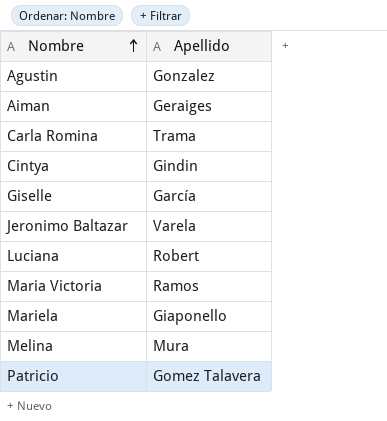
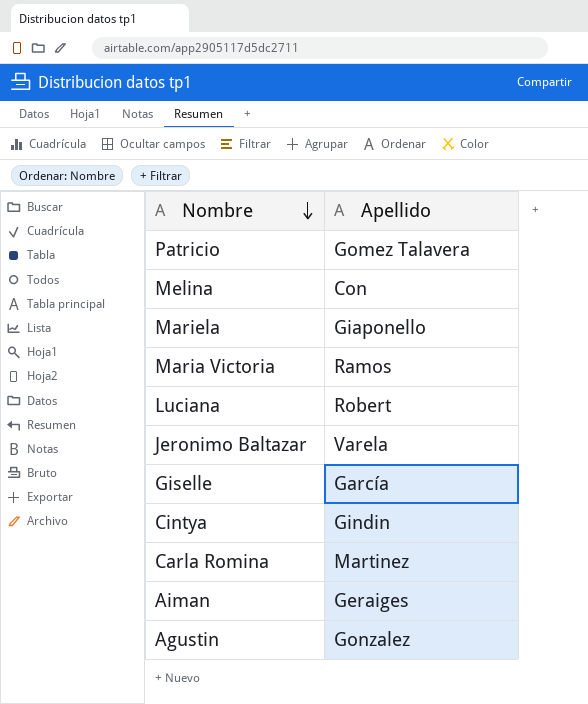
row order: Nombre ascending -> Nombre descending
Melina | Apellido: Mura -> Con
Carla Romina | Apellido: Trama -> Martinez

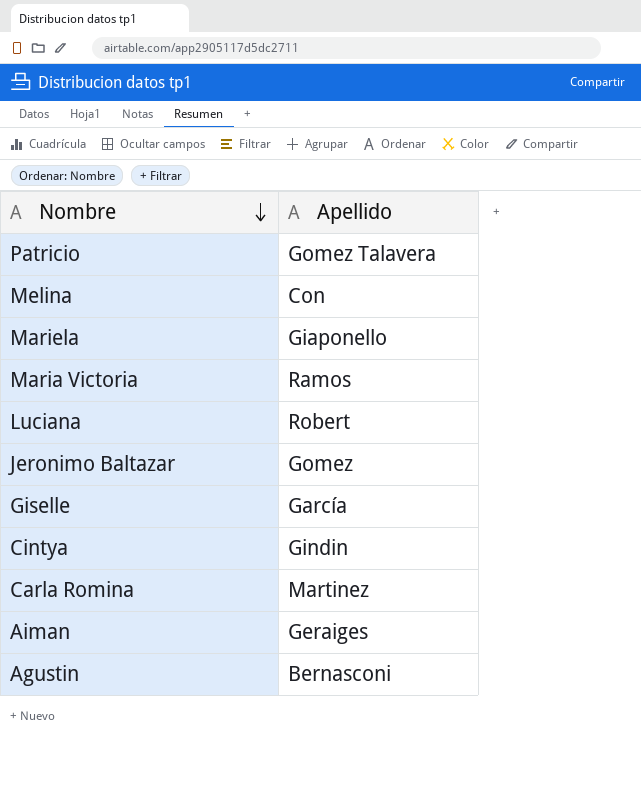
Jeronimo Baltazar | Apellido: Varela -> Gomez
Agustin | Apellido: Gonzalez -> Bernasconi

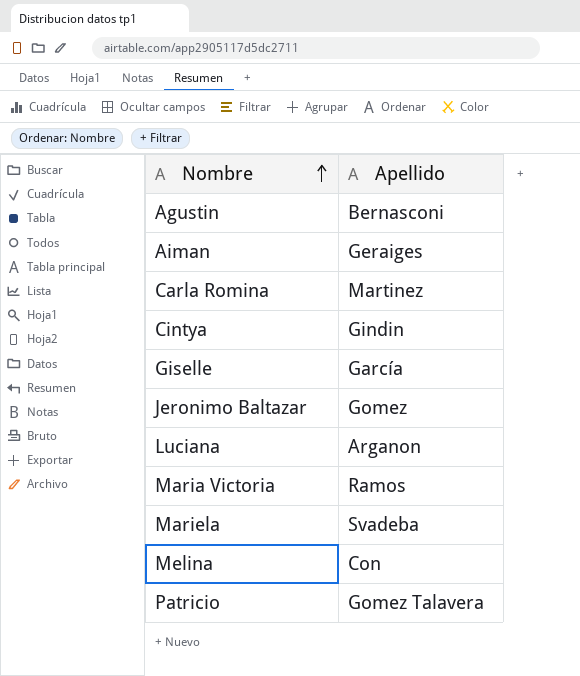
row order: Nombre descending -> Nombre ascending
Luciana | Apellido: Robert -> Arganon
Mariela | Apellido: Giaponello -> Svadeba

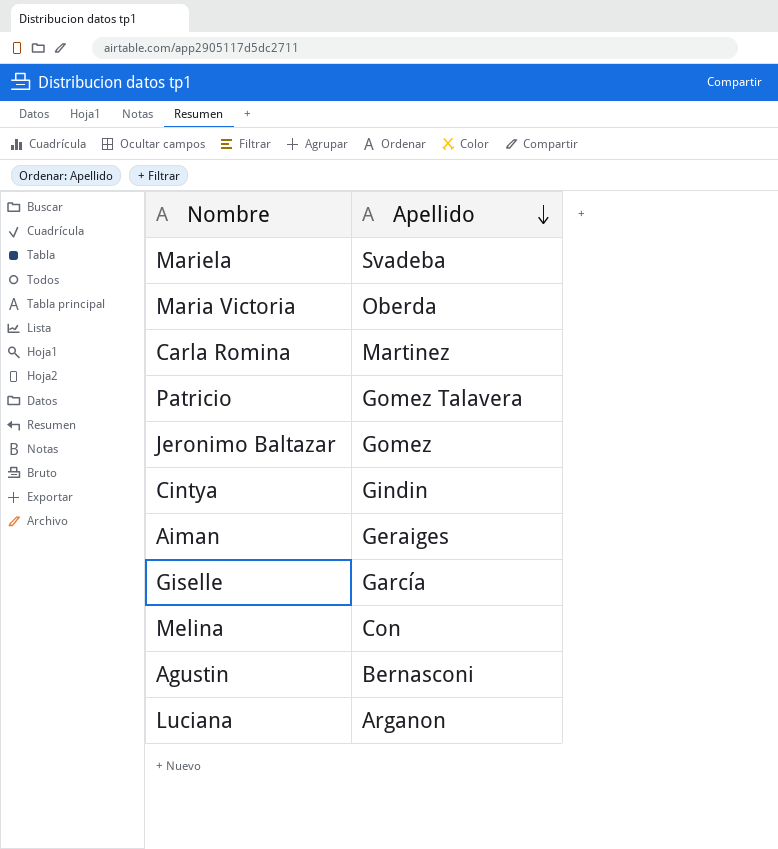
row order: Nombre ascending -> Apellido descending
Maria Victoria | Apellido: Ramos -> Oberda

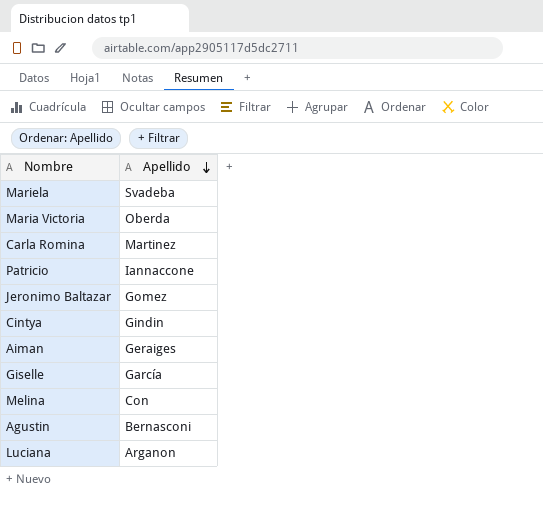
Patricio | Apellido: Gomez Talavera -> Iannaccone

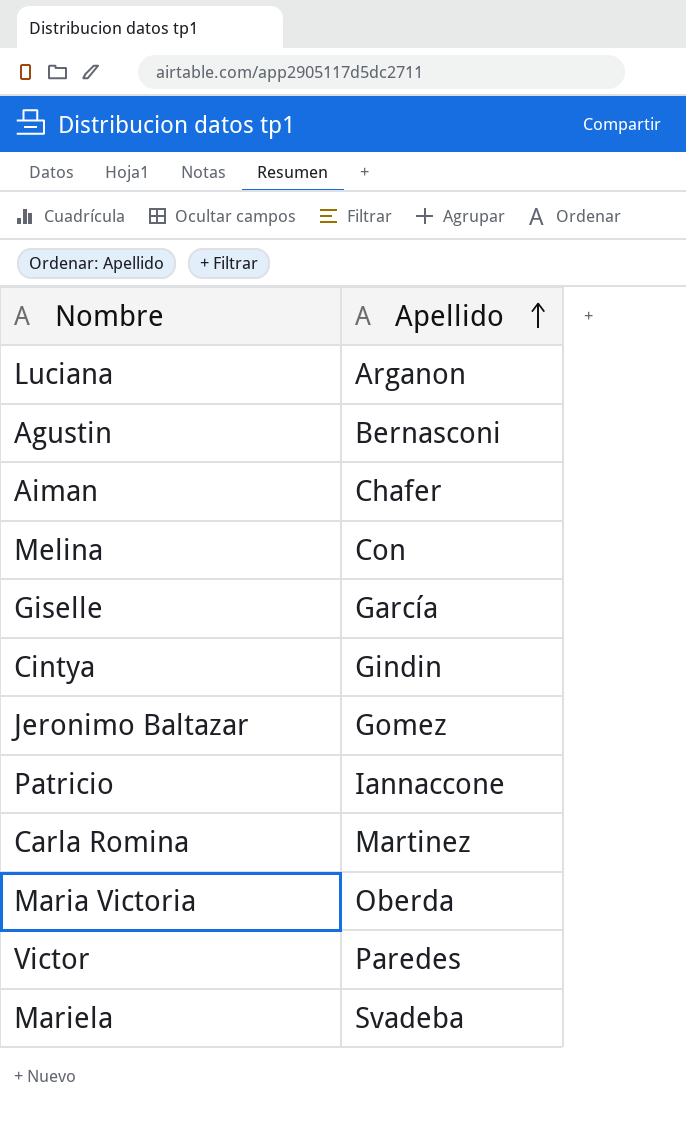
row order: Apellido descending -> Apellido ascending
Aiman | Apellido: Geraiges -> Chafer
row Victor: none -> Paredes

